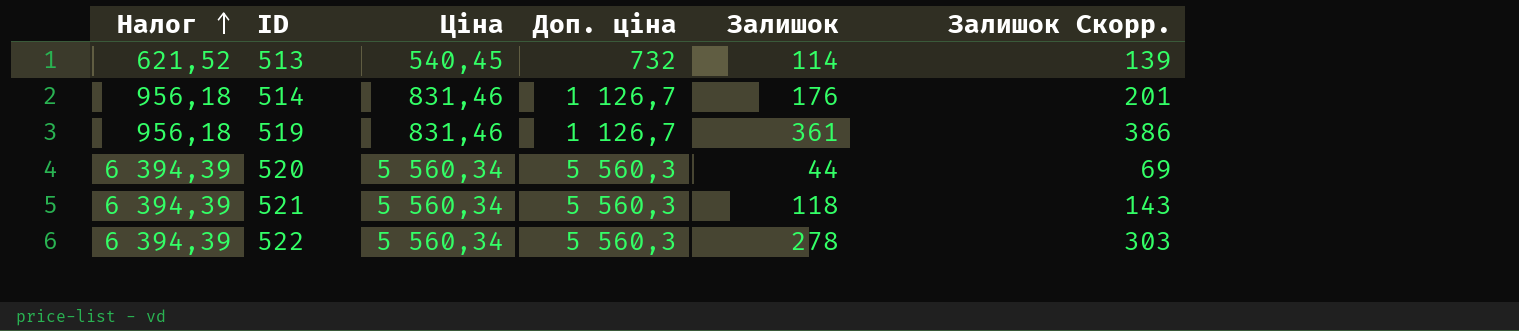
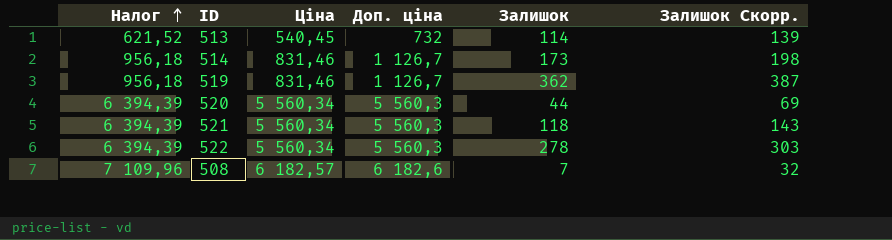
514 | Залишок: 176 -> 173
514 | Залишок Скорр.: 201 -> 198
519 | Залишок: 361 -> 362
519 | Залишок Скорр.: 386 -> 387
row 508: none -> 7 109,96 | 6 182,57 | 6 182,6 | 7 | 32

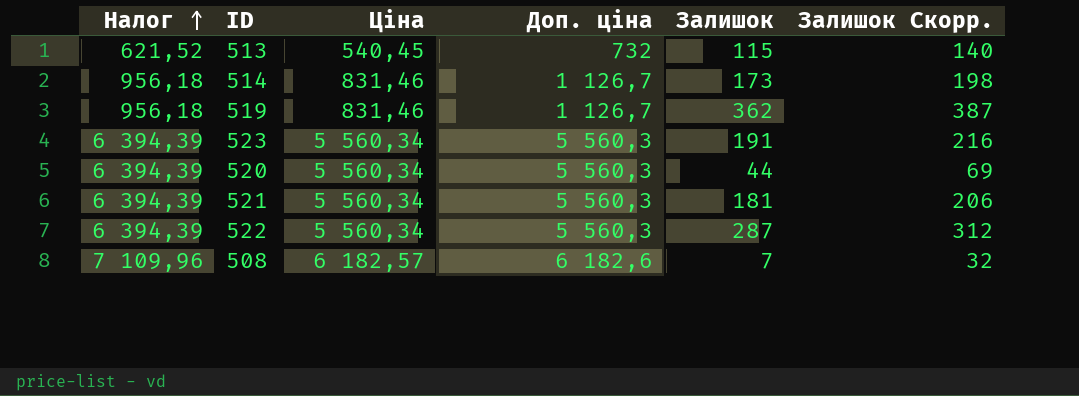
513 | Залишок: 114 -> 115
513 | Залишок Скорр.: 139 -> 140
row 523: none -> 6 394,39 | 5 560,34 | 5 560,3 | 191 | 216
521 | Залишок: 118 -> 181
521 | Залишок Скорр.: 143 -> 206
522 | Залишок: 278 -> 287
522 | Залишок Скорр.: 303 -> 312

